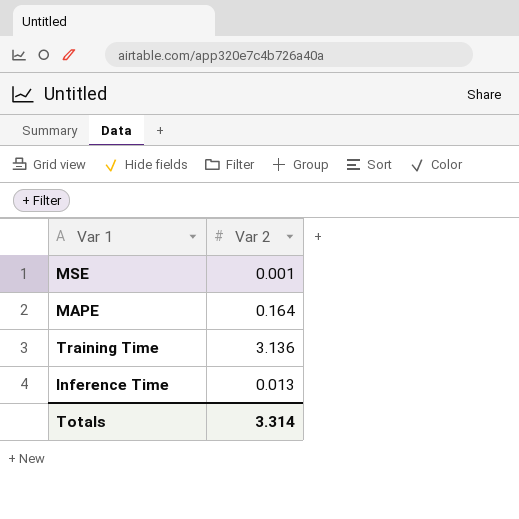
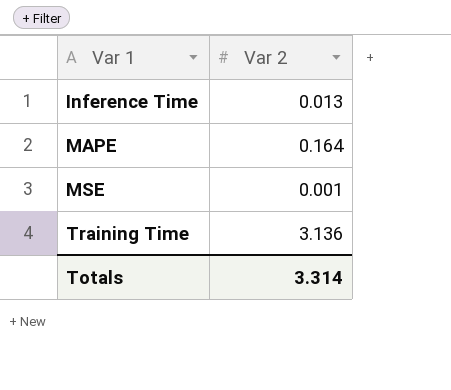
row order: none -> Var 1 ascending

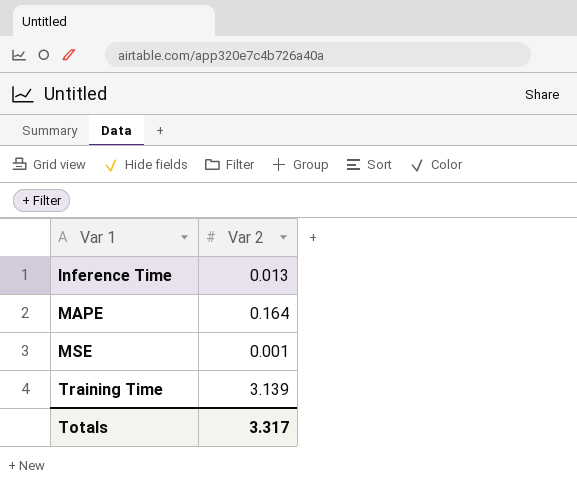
Training Time | Var 2: 3.136 -> 3.139
Totals | Var 2: 3.314 -> 3.317

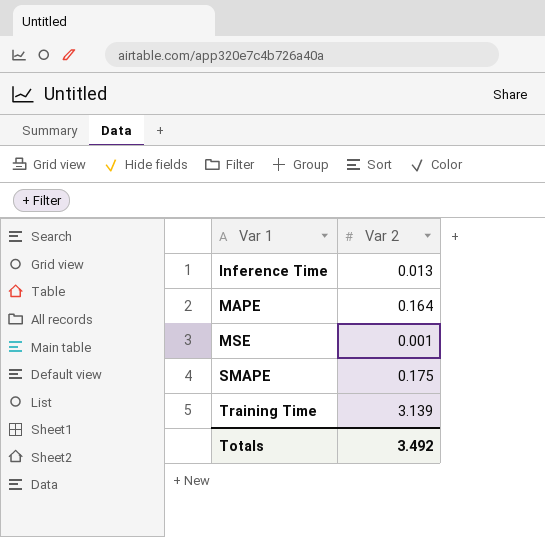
row SMAPE: none -> 0.175
Totals | Var 2: 3.317 -> 3.492

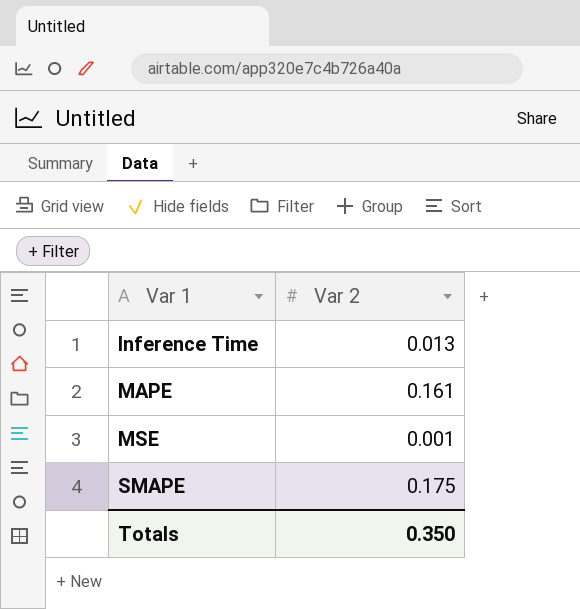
row Training Time: 3.139 -> none
MAPE | Var 2: 0.164 -> 0.161
Totals | Var 2: 3.492 -> 0.350

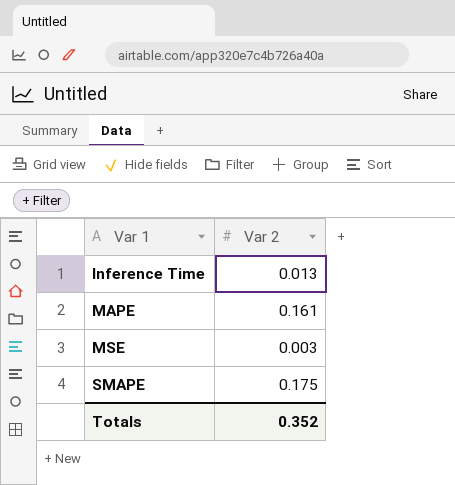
MSE | Var 2: 0.001 -> 0.003
Totals | Var 2: 0.350 -> 0.352

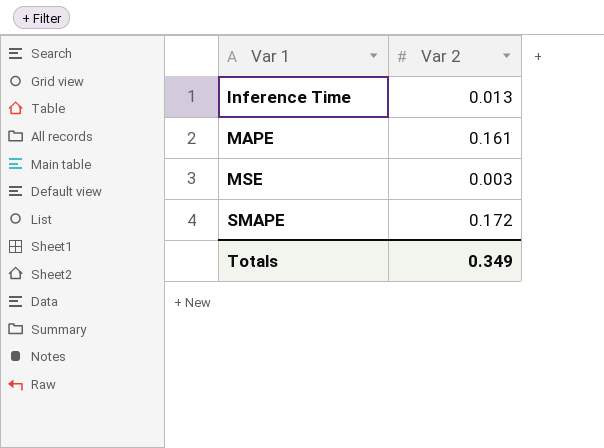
SMAPE | Var 2: 0.175 -> 0.172
Totals | Var 2: 0.352 -> 0.349

